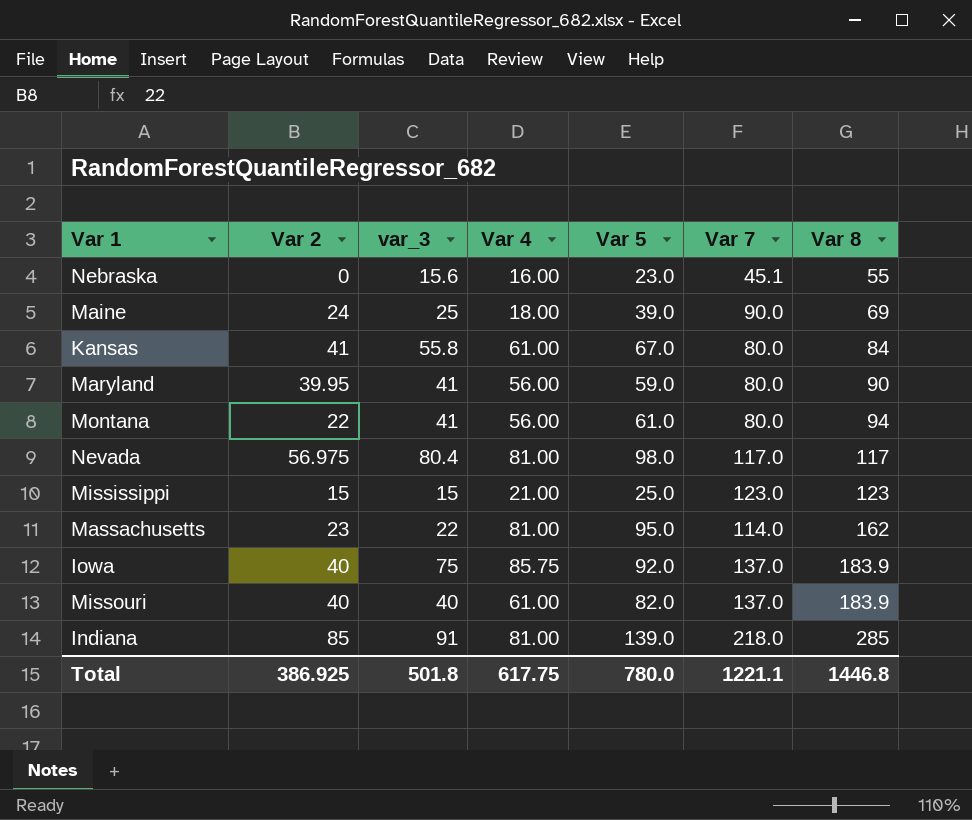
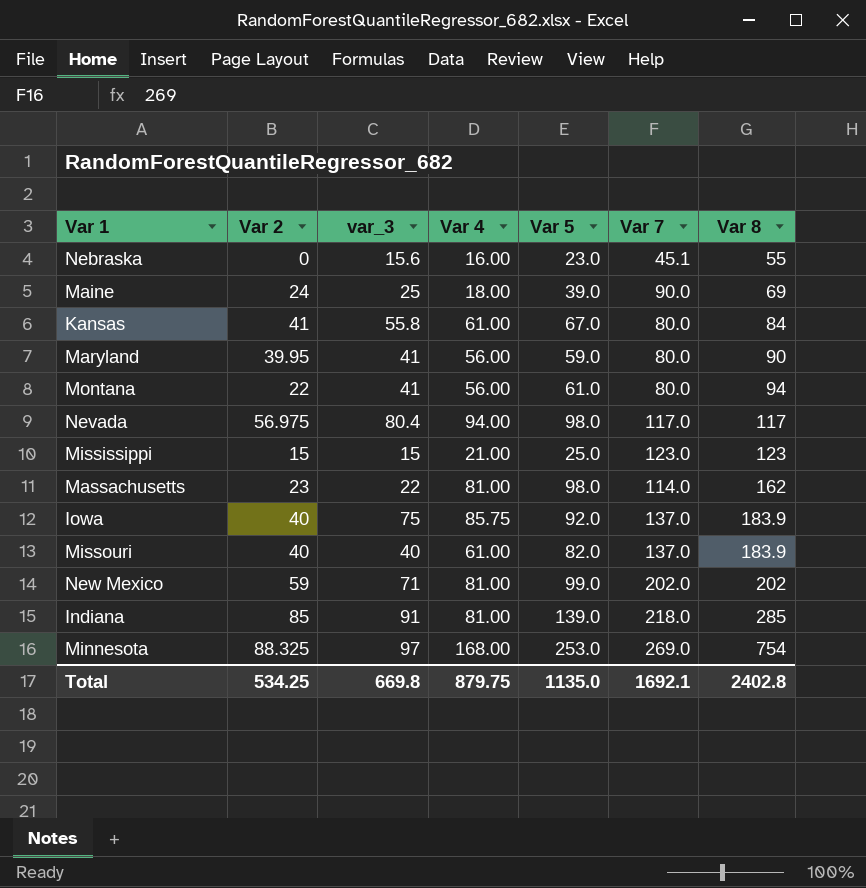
Nevada | Var 4: 81.00 -> 94.00
Massachusetts | Var 5: 95.0 -> 98.0
row New Mexico: none -> 59 | 71 | 81.00 | 99.0 | 202.0 | 202
row Minnesota: none -> 88.325 | 97 | 168.00 | 253.0 | 269.0 | 754
Total | Var 2: 386.925 -> 534.25
Total | var_3: 501.8 -> 669.8
Total | Var 4: 617.75 -> 879.75
Total | Var 5: 780.0 -> 1135.0
Total | Var 7: 1221.1 -> 1692.1
Total | Var 8: 1446.8 -> 2402.8

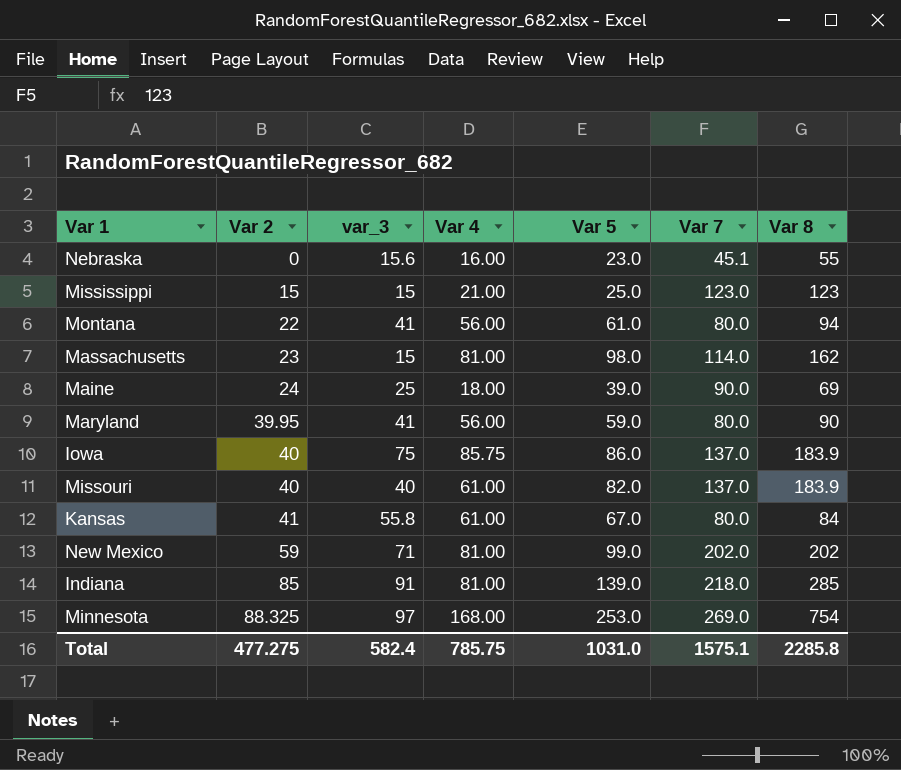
row order: Var 8 ascending -> Var 2 ascending
row Nevada: 56.975 | 80.4 | 94.00 | 98.0 | 117.0 | 117 -> none
Massachusetts | var_3: 22 -> 15
Iowa | Var 5: 92.0 -> 86.0
Total | Var 2: 534.25 -> 477.275
Total | var_3: 669.8 -> 582.4
Total | Var 4: 879.75 -> 785.75
Total | Var 5: 1135.0 -> 1031.0
Total | Var 7: 1692.1 -> 1575.1
Total | Var 8: 2402.8 -> 2285.8

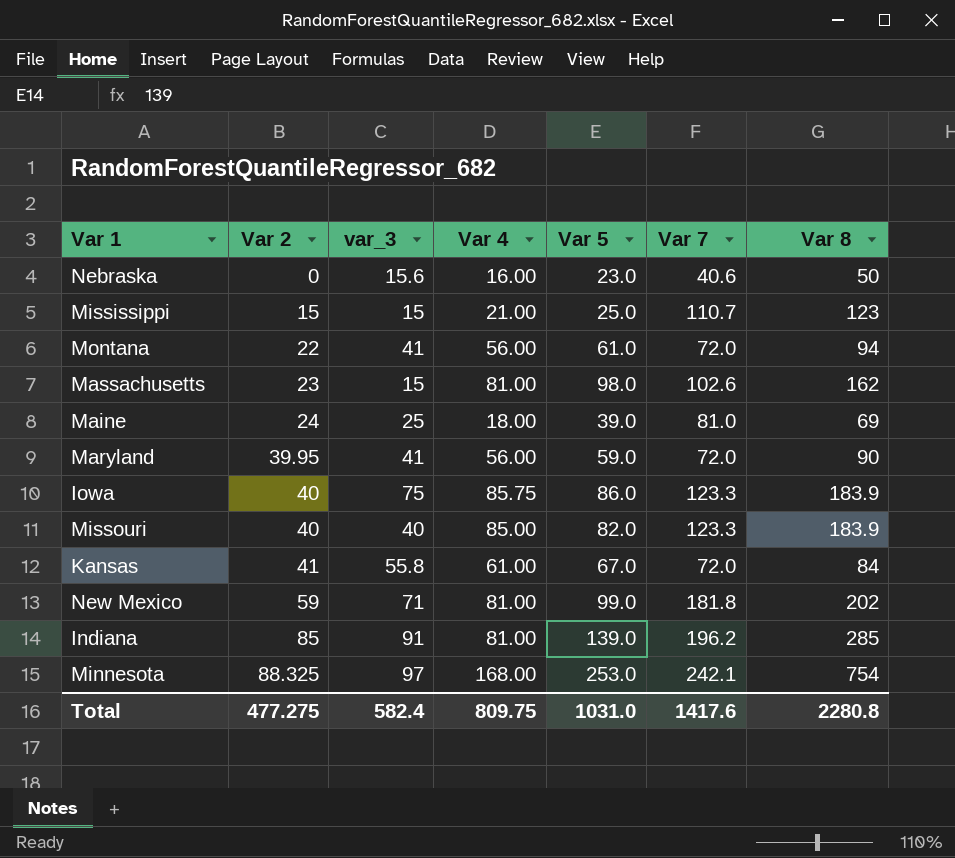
Nebraska | Var 7: 45.1 -> 40.6
Nebraska | Var 8: 55 -> 50
Mississippi | Var 7: 123.0 -> 110.7
Montana | Var 7: 80.0 -> 72.0
Massachusetts | Var 7: 114.0 -> 102.6
Maine | Var 7: 90.0 -> 81.0
Maryland | Var 7: 80.0 -> 72.0
Iowa | Var 7: 137.0 -> 123.3
Missouri | Var 4: 61.00 -> 85.00
Missouri | Var 7: 137.0 -> 123.3
Kansas | Var 7: 80.0 -> 72.0
New Mexico | Var 7: 202.0 -> 181.8
Indiana | Var 7: 218.0 -> 196.2
Minnesota | Var 7: 269.0 -> 242.1
Total | Var 4: 785.75 -> 809.75
Total | Var 7: 1575.1 -> 1417.6
Total | Var 8: 2285.8 -> 2280.8

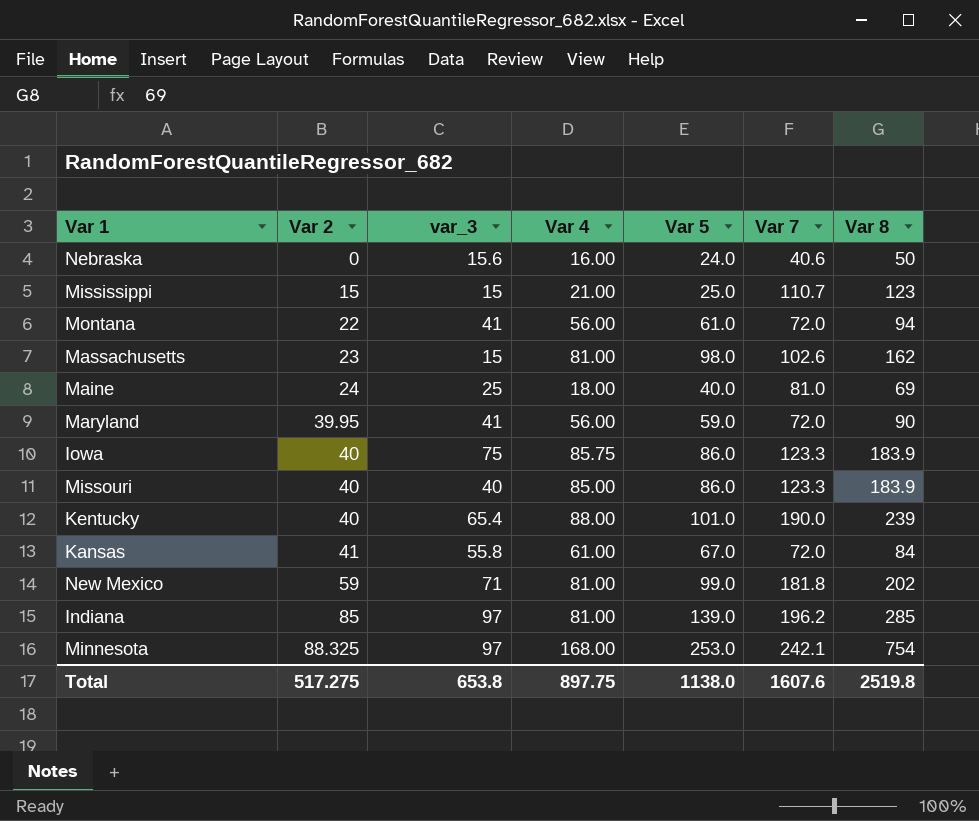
Nebraska | Var 5: 23.0 -> 24.0
Maine | Var 5: 39.0 -> 40.0
Missouri | Var 5: 82.0 -> 86.0
row Kentucky: none -> 40 | 65.4 | 88.00 | 101.0 | 190.0 | 239
Indiana | var_3: 91 -> 97
Total | Var 2: 477.275 -> 517.275
Total | var_3: 582.4 -> 653.8
Total | Var 4: 809.75 -> 897.75
Total | Var 5: 1031.0 -> 1138.0
Total | Var 7: 1417.6 -> 1607.6
Total | Var 8: 2280.8 -> 2519.8

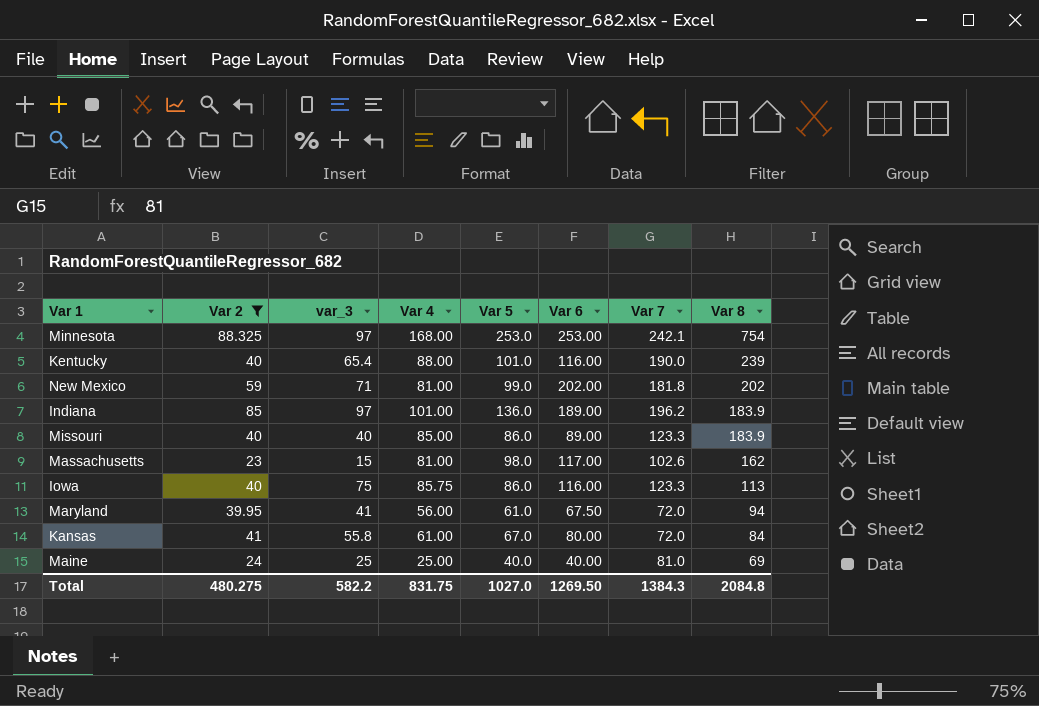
filter: none -> Var 2 >= 23
row order: Var 2 ascending -> Var 8 descending
column Var 6 | position: none -> 6
Indiana | Var 4: 81.00 -> 101.00
Indiana | Var 5: 139.0 -> 136.0
Indiana | Var 8: 285 -> 183.9
Iowa | Var 8: 183.9 -> 113
Maryland | Var 5: 59.0 -> 61.0
Maryland | Var 8: 90 -> 94
Maine | Var 4: 18.00 -> 25.00
Total | Var 2: 517.275 -> 480.275
Total | var_3: 653.8 -> 582.2
Total | Var 4: 897.75 -> 831.75
Total | Var 5: 1138.0 -> 1027.0
Total | Var 7: 1607.6 -> 1384.3
Total | Var 8: 2519.8 -> 2084.8

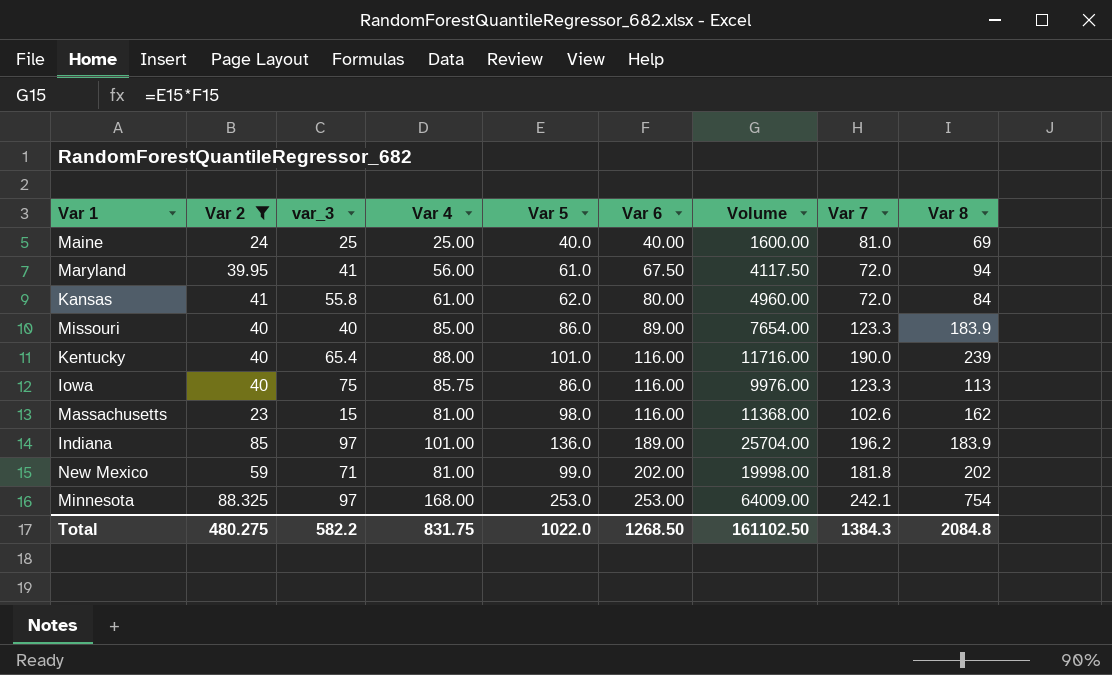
row order: Var 8 descending -> Var 6 ascending
column Volume | formula: none -> [Var 5] * [Var 6]
Kansas | Var 5: 67.0 -> 62.0
Massachusetts | Var 6: 117.00 -> 116.00
Total | Var 5: 1027.0 -> 1022.0
Total | Var 6: 1269.50 -> 1268.50

